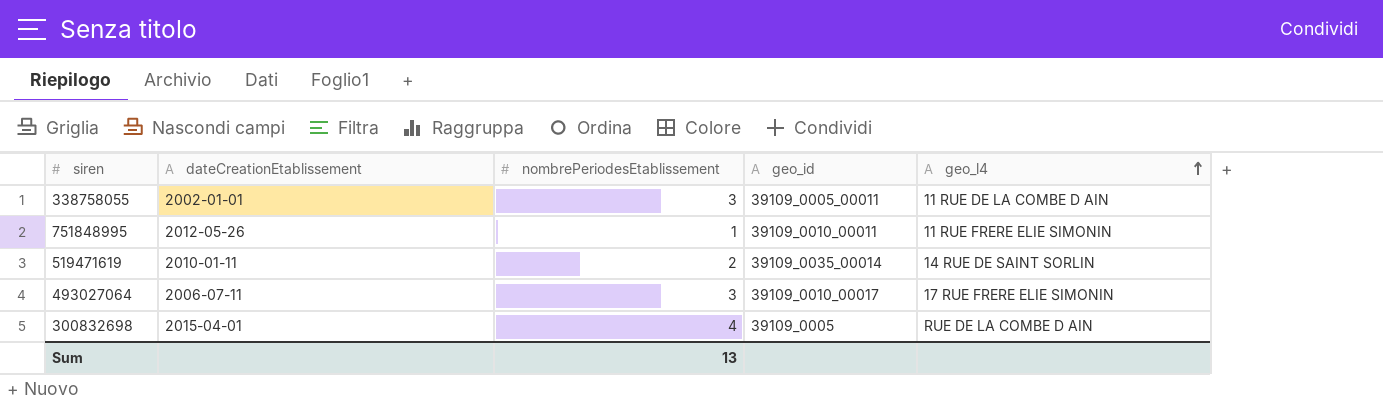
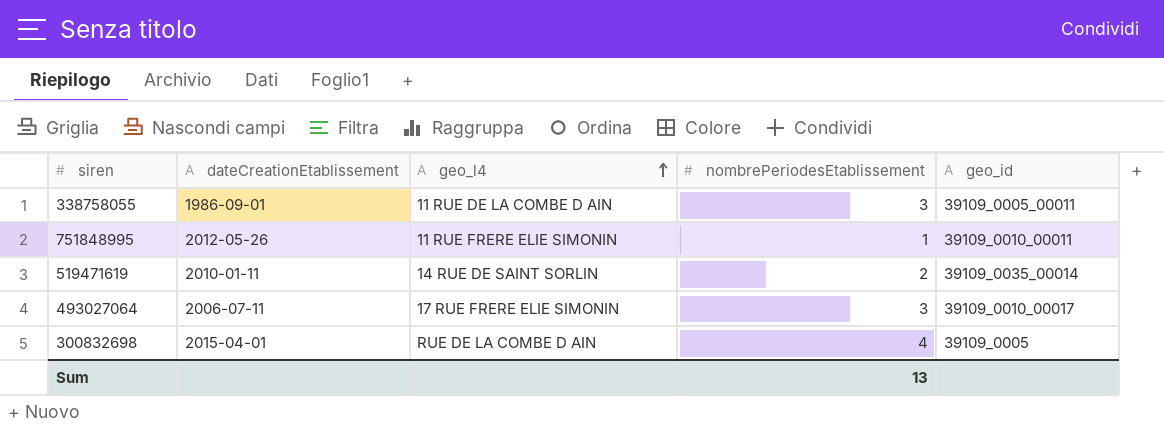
column geo_l4 | position: 5 -> 3
338758055 | dateCreationEtablissement: 2002-01-01 -> 1986-09-01

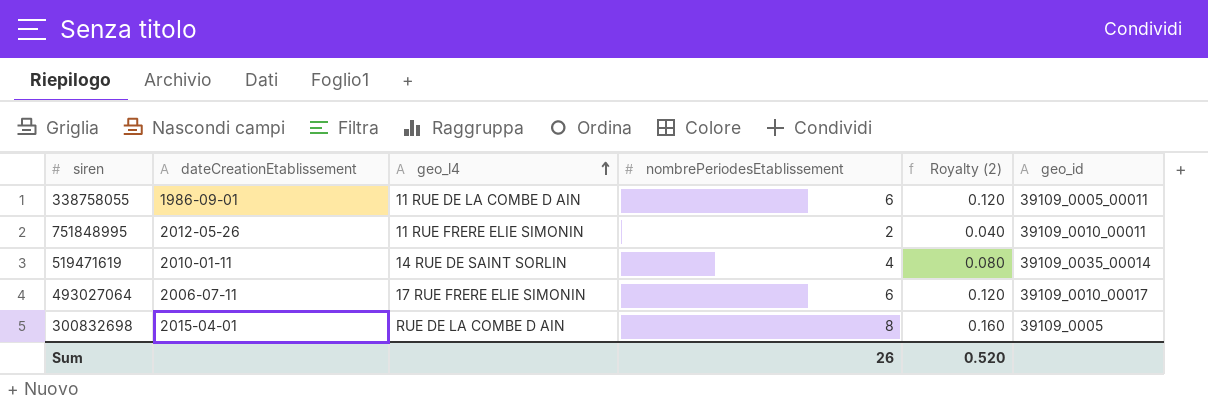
column Royalty (2) | formula: none -> [nombrePeriodesEtablissement] * 0.02
338758055 | nombrePeriodesEtablissement: 3 -> 6
751848995 | nombrePeriodesEtablissement: 1 -> 2
519471619 | nombrePeriodesEtablissement: 2 -> 4
493027064 | nombrePeriodesEtablissement: 3 -> 6
300832698 | nombrePeriodesEtablissement: 4 -> 8
Sum | nombrePeriodesEtablissement: 13 -> 26

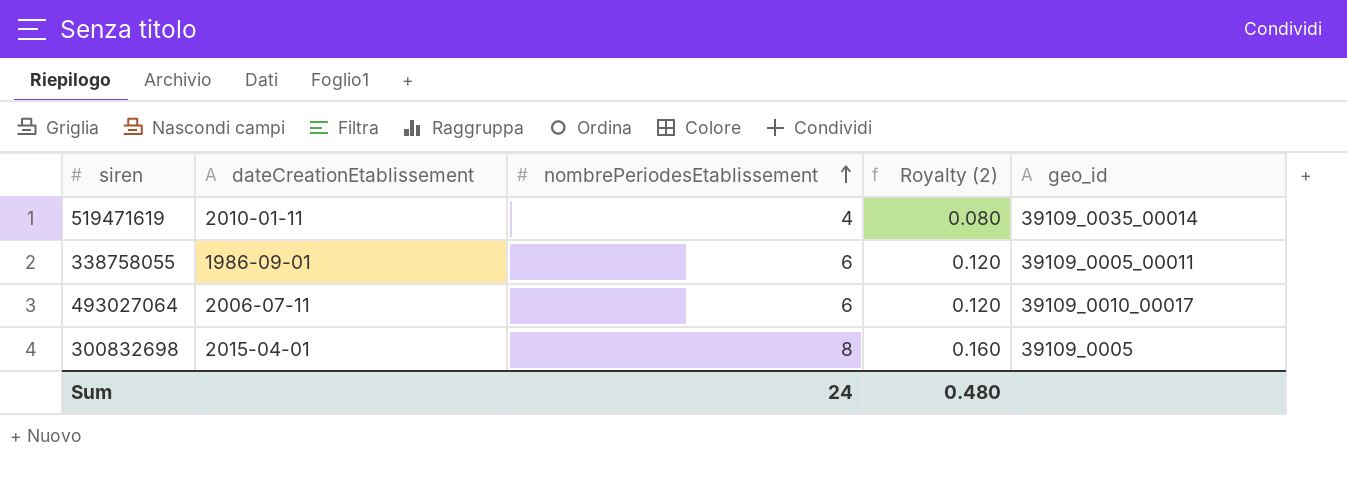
row order: geo_l4 ascending -> nombrePeriodesEtablissement ascending
column geo_l4 | position: 3 -> none
row 751848995: 2012-05-26 | 11 RUE FRERE ELIE SIMONIN | 2 | 0.040 | 39109_0010_00011 -> none
Sum | nombrePeriodesEtablissement: 26 -> 24
Sum | Royalty (2): 0.520 -> 0.480

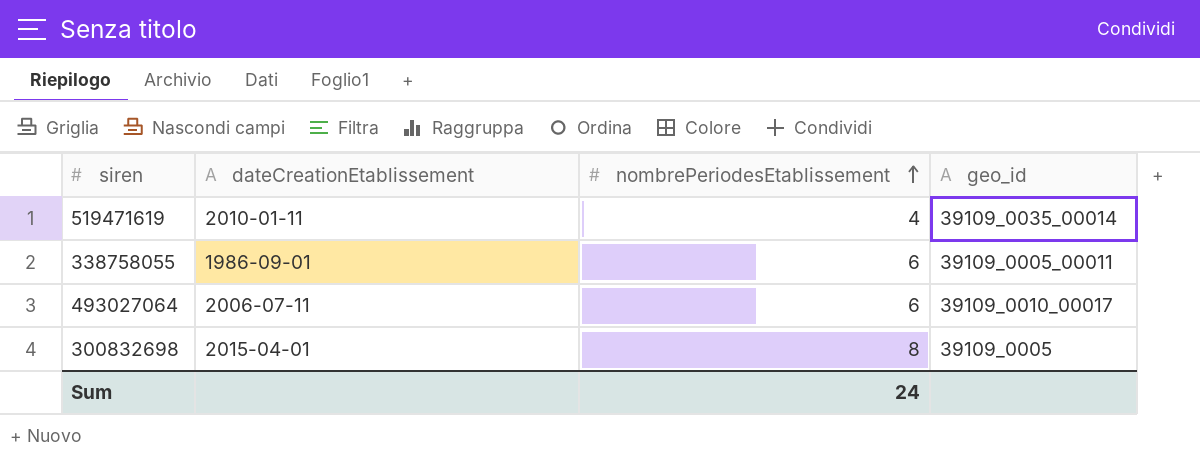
column Royalty (2) | formula: [nombrePeriodesEtablissement] * 0.02 -> none

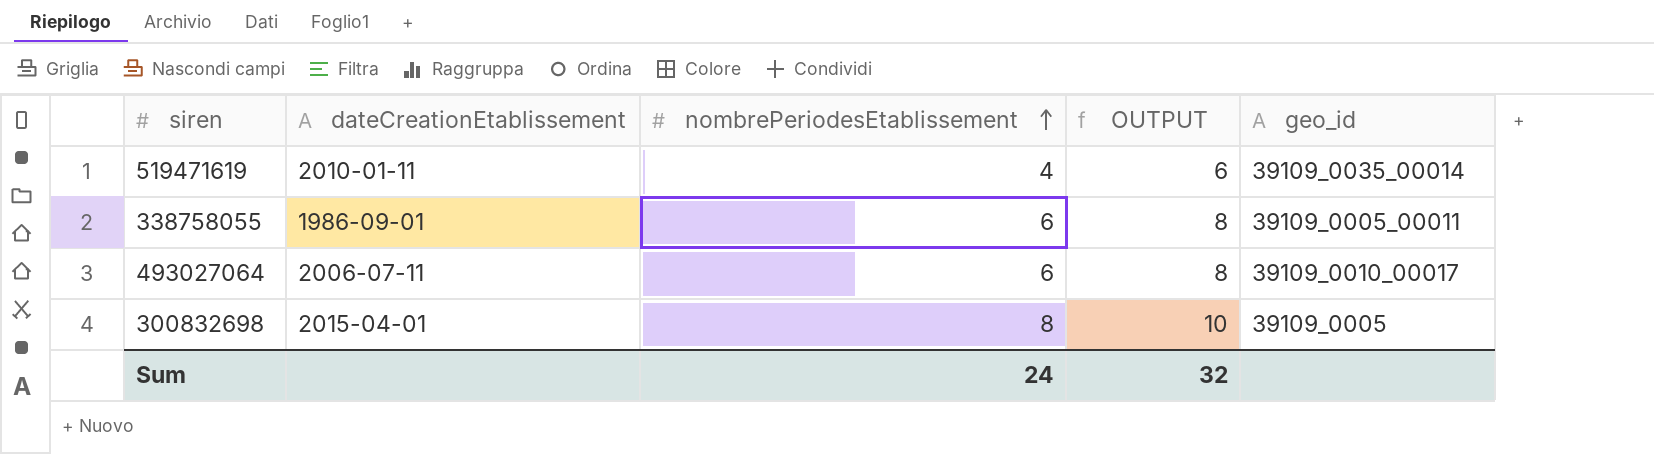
column OUTPUT | formula: none -> [nombrePeriodesEtablissement] + 2

